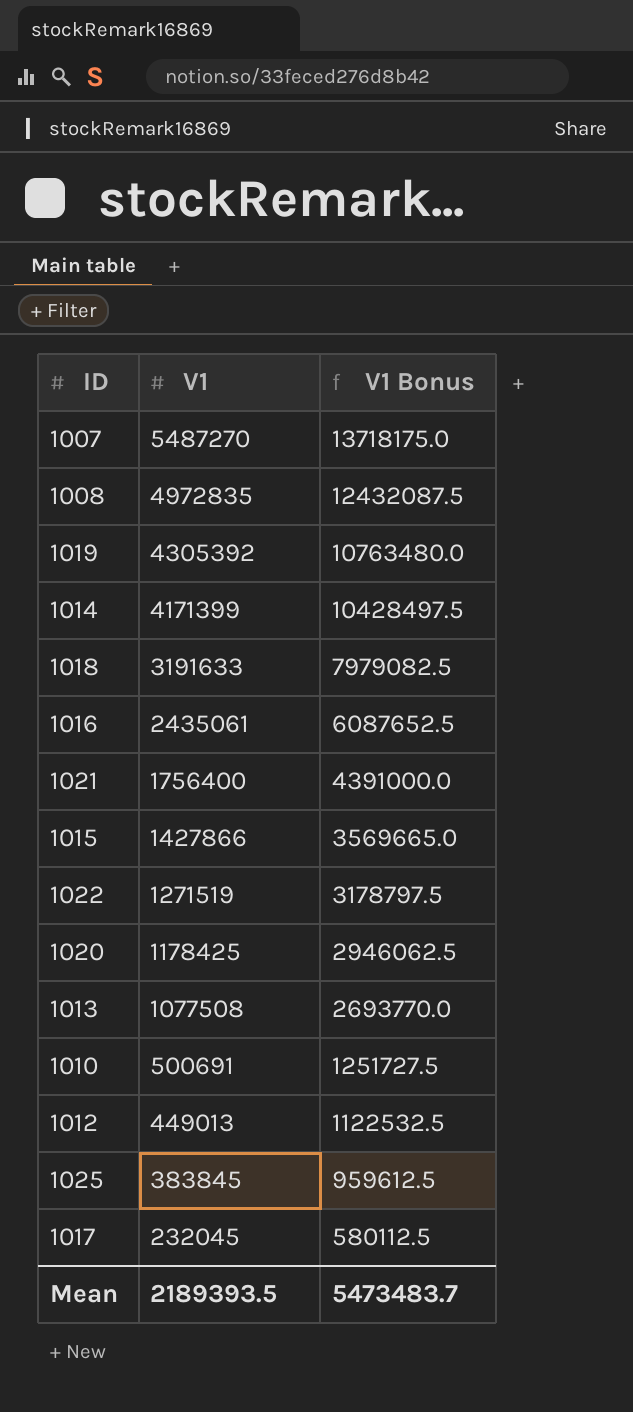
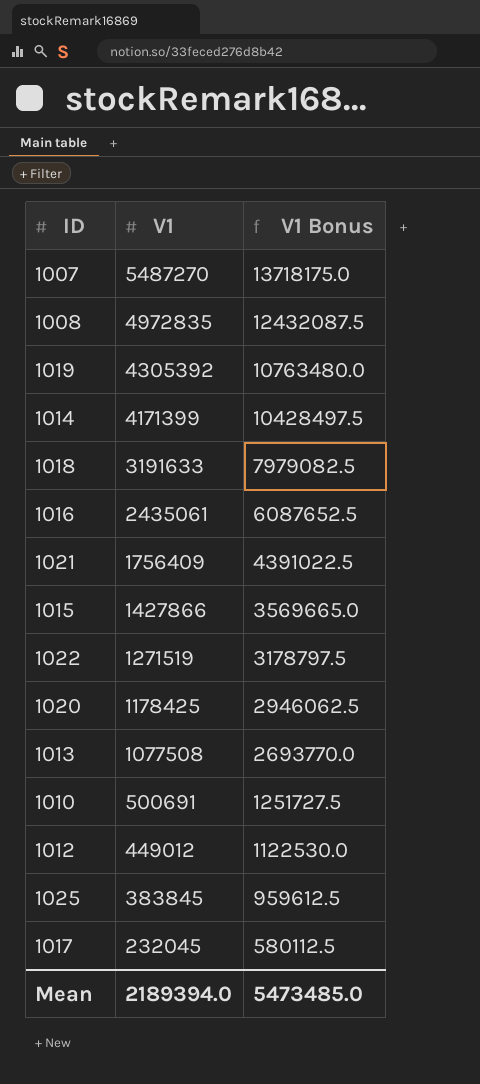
1021 | V1: 1756400 -> 1756409
1021 | V1 Bonus: 4391000.0 -> 4391022.5
1012 | V1: 449013 -> 449012
1012 | V1 Bonus: 1122532.5 -> 1122530.0
Mean | V1: 2189393.5 -> 2189394.0
Mean | V1 Bonus: 5473483.7 -> 5473485.0

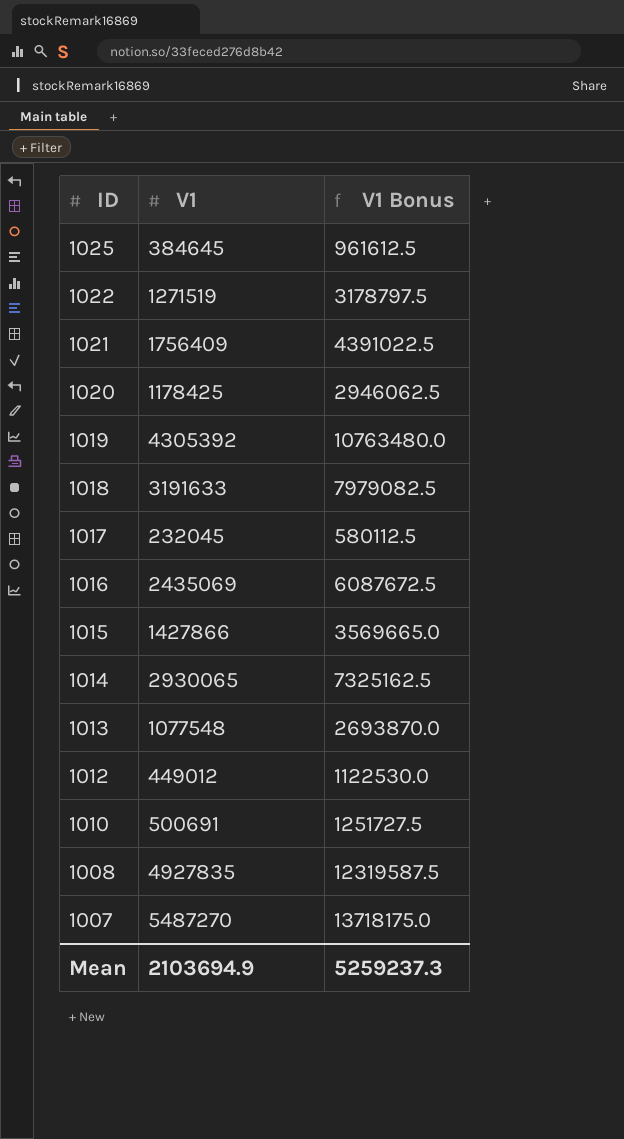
row order: V1 descending -> ID descending
1025 | V1: 383845 -> 384645
1025 | V1 Bonus: 959612.5 -> 961612.5
1016 | V1: 2435061 -> 2435069
1016 | V1 Bonus: 6087652.5 -> 6087672.5
1014 | V1: 4171399 -> 2930065
1014 | V1 Bonus: 10428497.5 -> 7325162.5
1013 | V1: 1077508 -> 1077548
1013 | V1 Bonus: 2693770.0 -> 2693870.0
1008 | V1: 4972835 -> 4927835
1008 | V1 Bonus: 12432087.5 -> 12319587.5
Mean | V1: 2189394.0 -> 2103694.9
Mean | V1 Bonus: 5473485.0 -> 5259237.3

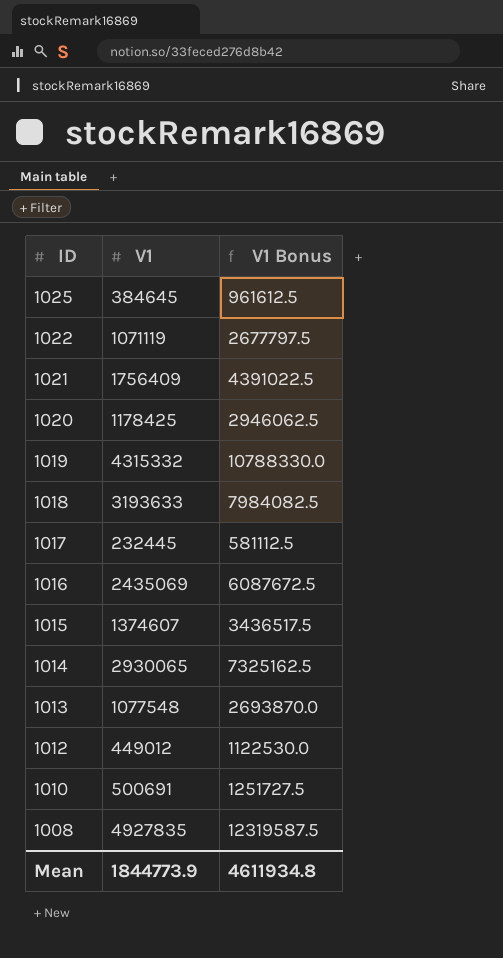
row 1007: 5487270 | 13718175.0 -> none
1022 | V1: 1271519 -> 1071119
1022 | V1 Bonus: 3178797.5 -> 2677797.5
1019 | V1: 4305392 -> 4315332
1019 | V1 Bonus: 10763480.0 -> 10788330.0
1018 | V1: 3191633 -> 3193633
1018 | V1 Bonus: 7979082.5 -> 7984082.5
1017 | V1: 232045 -> 232445
1017 | V1 Bonus: 580112.5 -> 581112.5
1015 | V1: 1427866 -> 1374607
1015 | V1 Bonus: 3569665.0 -> 3436517.5
Mean | V1: 2103694.9 -> 1844773.9
Mean | V1 Bonus: 5259237.3 -> 4611934.8

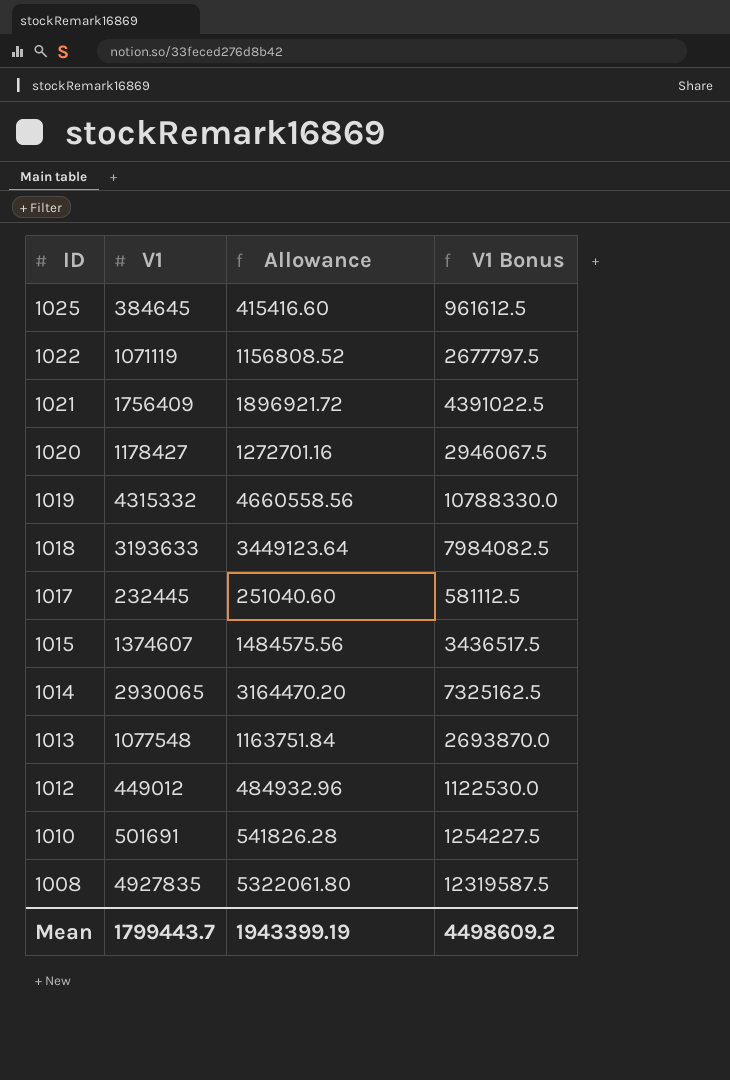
column Allowance | formula: none -> [V1] * 1.08
row 1016: 2435069 | 6087672.5 -> none
1020 | V1: 1178425 -> 1178427
1020 | V1 Bonus: 2946062.5 -> 2946067.5
1010 | V1: 500691 -> 501691
1010 | V1 Bonus: 1251727.5 -> 1254227.5
Mean | V1: 1844773.9 -> 1799443.7
Mean | V1 Bonus: 4611934.8 -> 4498609.2

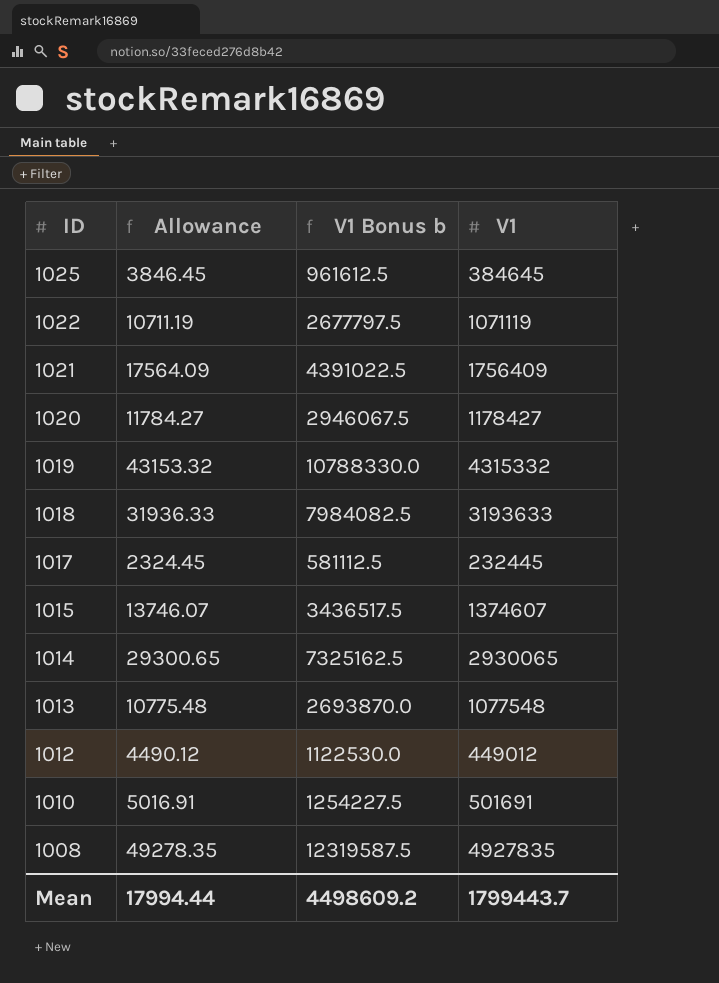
column Allowance | formula: [V1] * 1.08 -> [V1] * 0.01
column name: V1 Bonus -> V1 Bonus b
column V1 | position: 2 -> 4
Mean | Allowance: 1943399.19 -> 17994.44

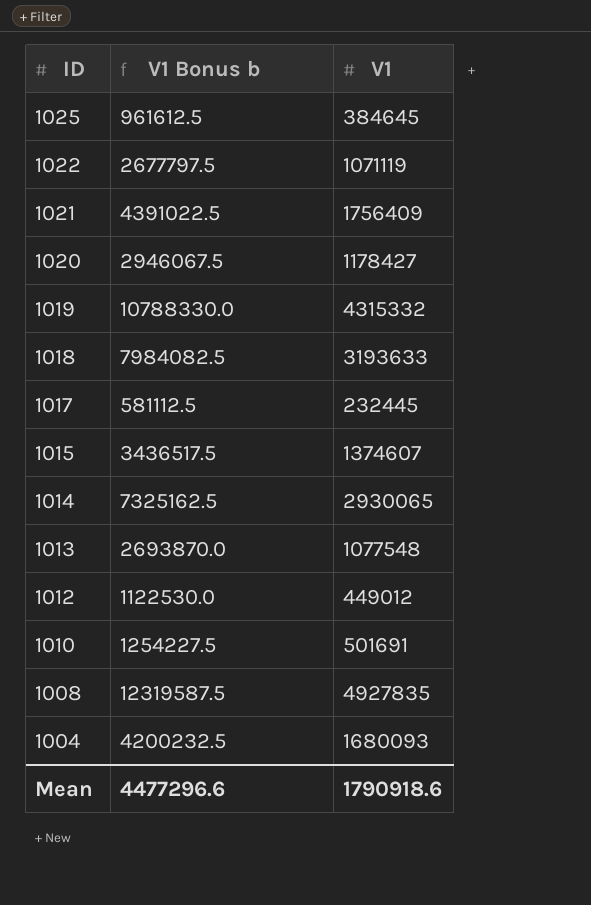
column Allowance | formula: [V1] * 0.01 -> none
row 1004: none -> 4200232.5 | 1680093
Mean | V1 Bonus b: 4498609.2 -> 4477296.6
Mean | V1: 1799443.7 -> 1790918.6

